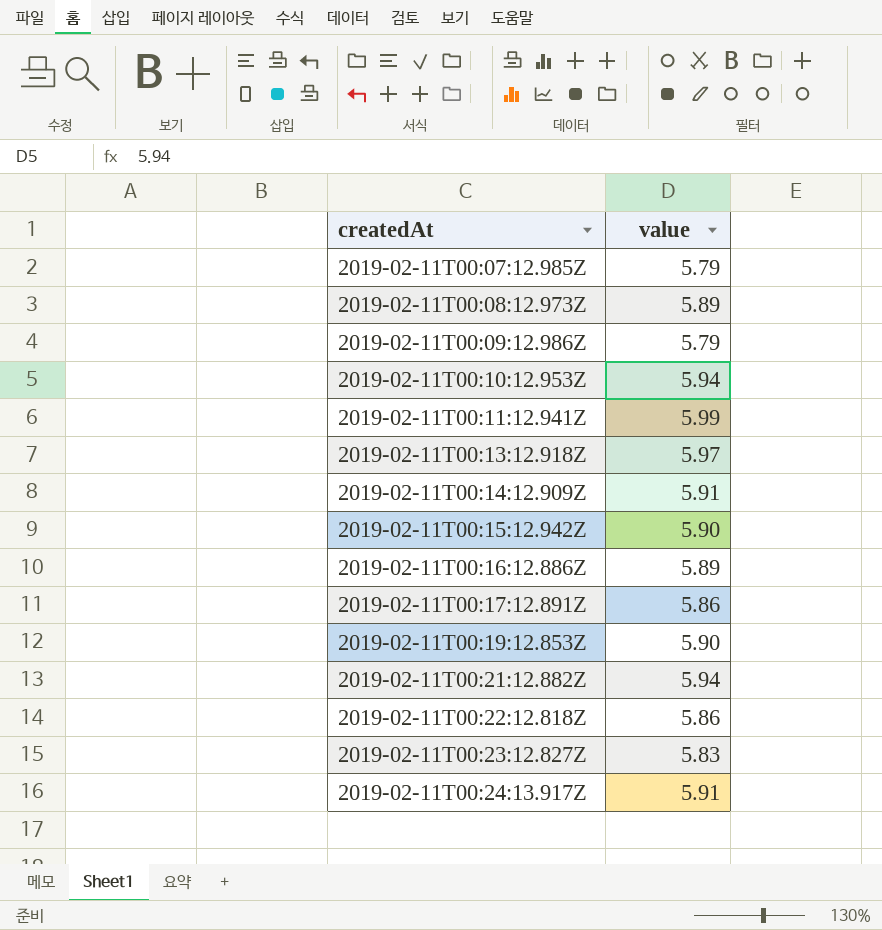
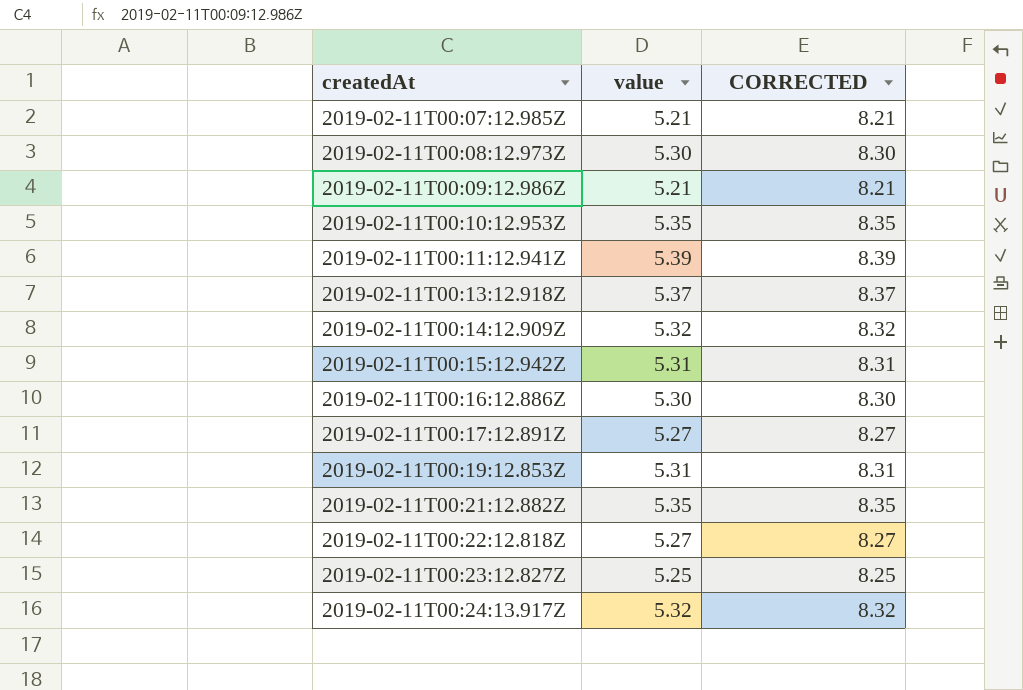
column CORRECTED | formula: none -> [value] + 3
2019-02-11T00:07:12.985Z | value: 5.79 -> 5.21
2019-02-11T00:08:12.973Z | value: 5.89 -> 5.30
2019-02-11T00:09:12.986Z | value: 5.79 -> 5.21
2019-02-11T00:10:12.953Z | value: 5.94 -> 5.35
2019-02-11T00:11:12.941Z | value: 5.99 -> 5.39
2019-02-11T00:13:12.918Z | value: 5.97 -> 5.37
2019-02-11T00:14:12.909Z | value: 5.91 -> 5.32
2019-02-11T00:15:12.942Z | value: 5.90 -> 5.31
2019-02-11T00:16:12.886Z | value: 5.89 -> 5.30
2019-02-11T00:17:12.891Z | value: 5.86 -> 5.27
2019-02-11T00:19:12.853Z | value: 5.90 -> 5.31
2019-02-11T00:21:12.882Z | value: 5.94 -> 5.35
2019-02-11T00:22:12.818Z | value: 5.86 -> 5.27
2019-02-11T00:23:12.827Z | value: 5.83 -> 5.25
2019-02-11T00:24:13.917Z | value: 5.91 -> 5.32

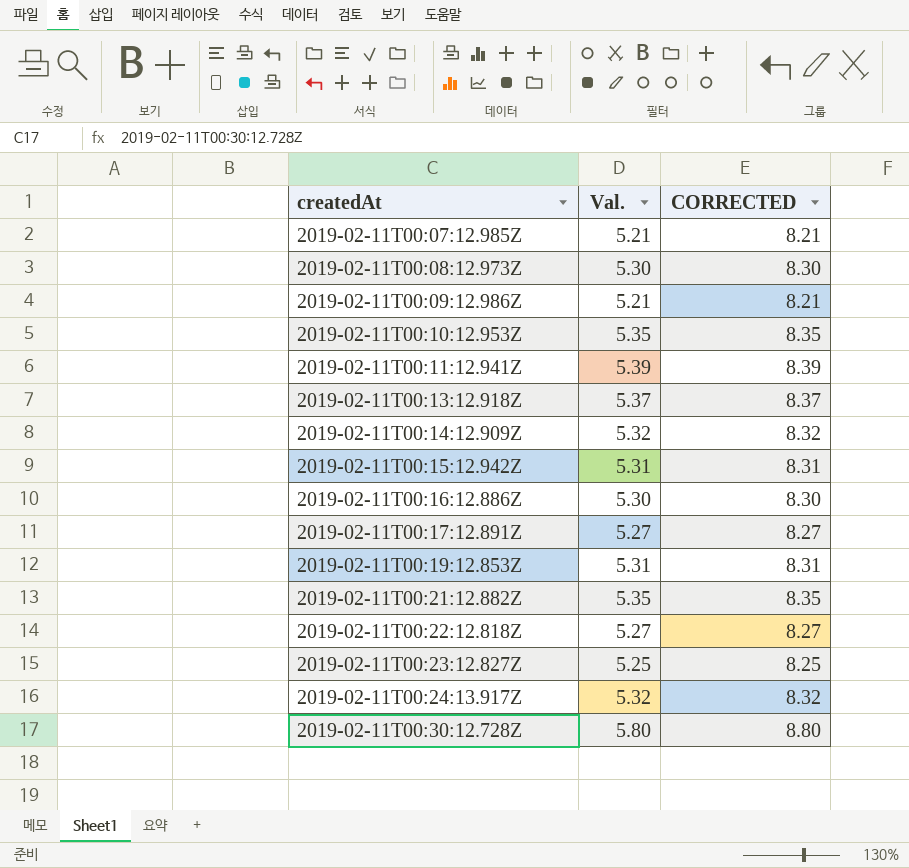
column name: value -> Val.
row 2019-02-11T00:30:12.728Z: none -> 5.80 | 8.80

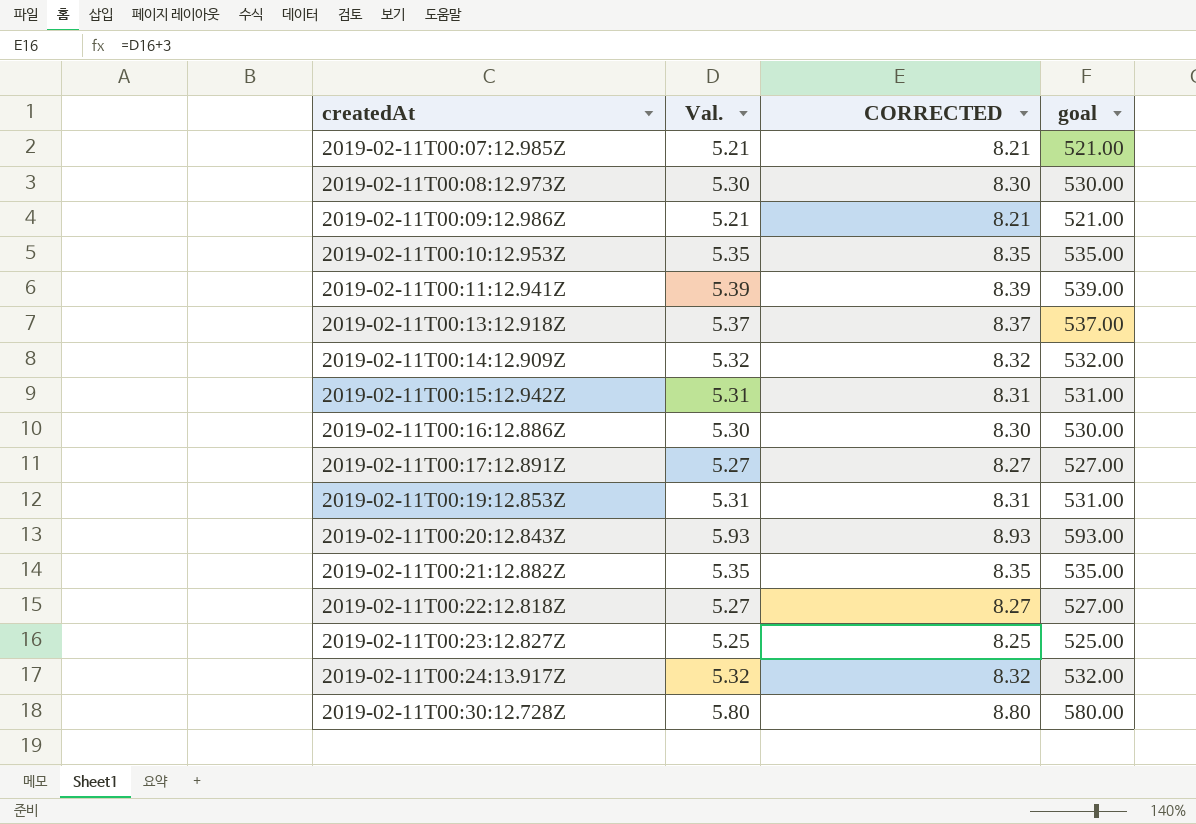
column goal | formula: none -> [Val.] * 100
row 2019-02-11T00:20:12.843Z: none -> 5.93 | 8.93 | 593.00

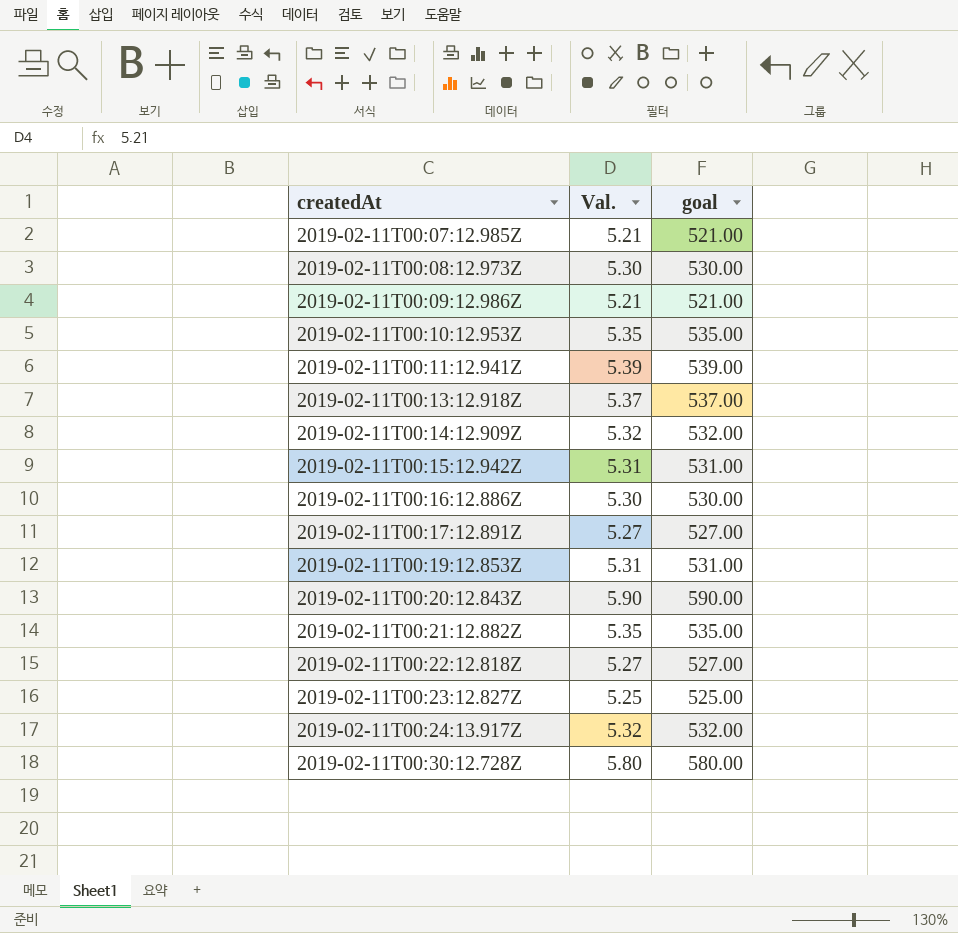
column CORRECTED | formula: [Val.] + 3 -> none
2019-02-11T00:20:12.843Z | Val.: 5.93 -> 5.90
2019-02-11T00:20:12.843Z | goal: 593.00 -> 590.00

